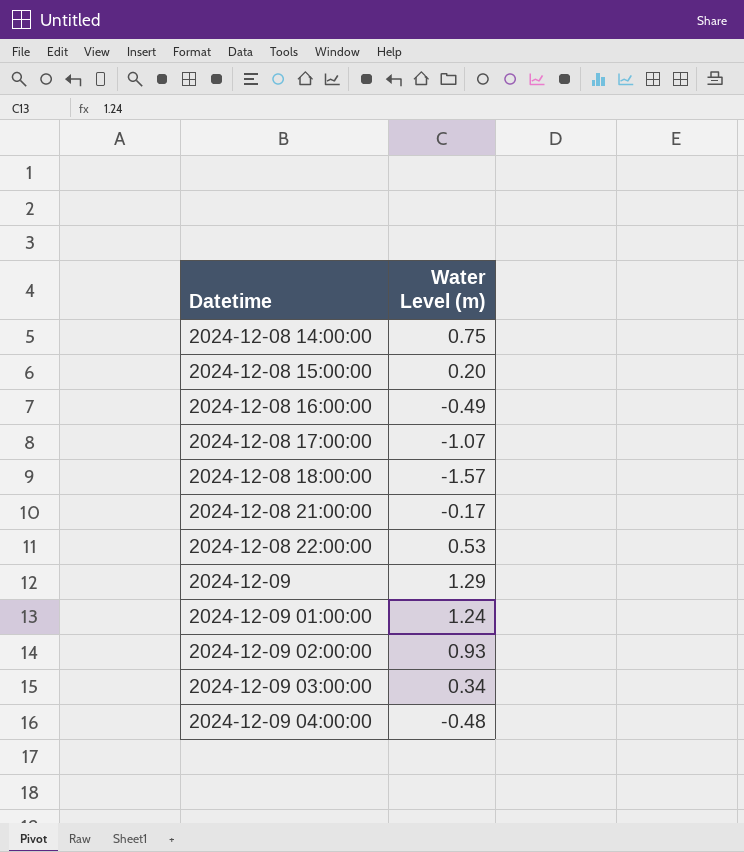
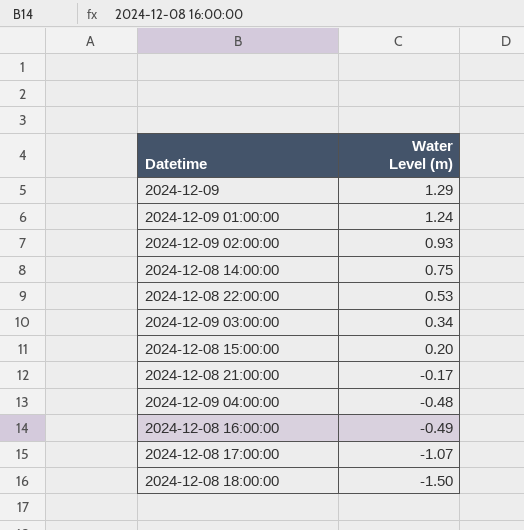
row order: Datetime ascending -> Water Level (m) descending
2024-12-08 18:00:00 | Water Level (m): -1.57 -> -1.50

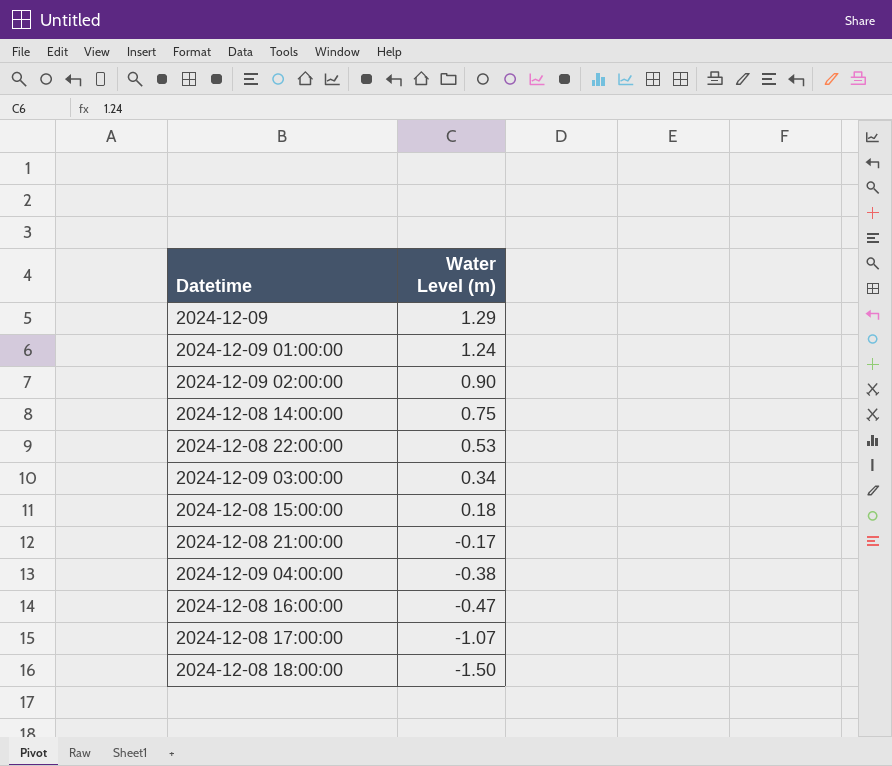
2024-12-09 02:00:00 | Water Level (m): 0.93 -> 0.90
2024-12-08 15:00:00 | Water Level (m): 0.20 -> 0.18
2024-12-09 04:00:00 | Water Level (m): -0.48 -> -0.38
2024-12-08 16:00:00 | Water Level (m): -0.49 -> -0.47

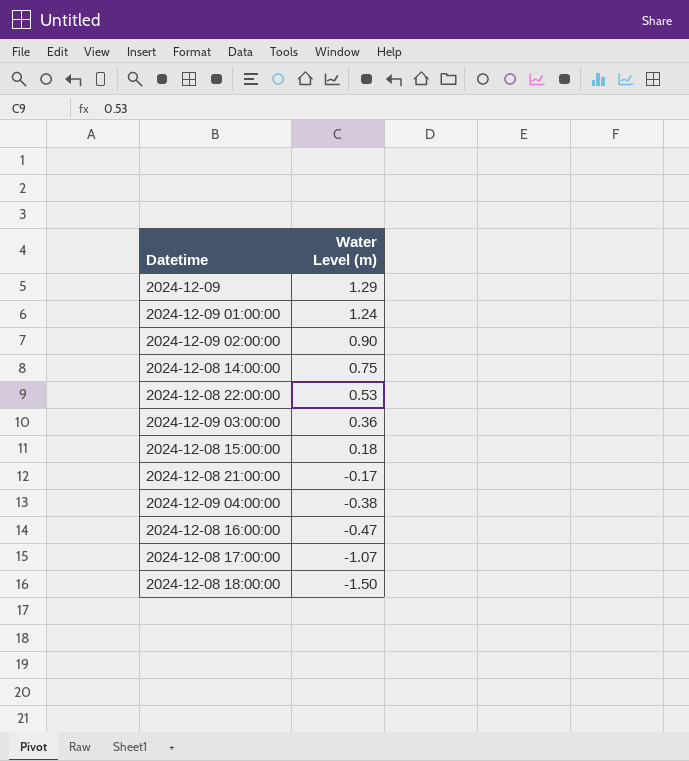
2024-12-09 03:00:00 | Water Level (m): 0.34 -> 0.36

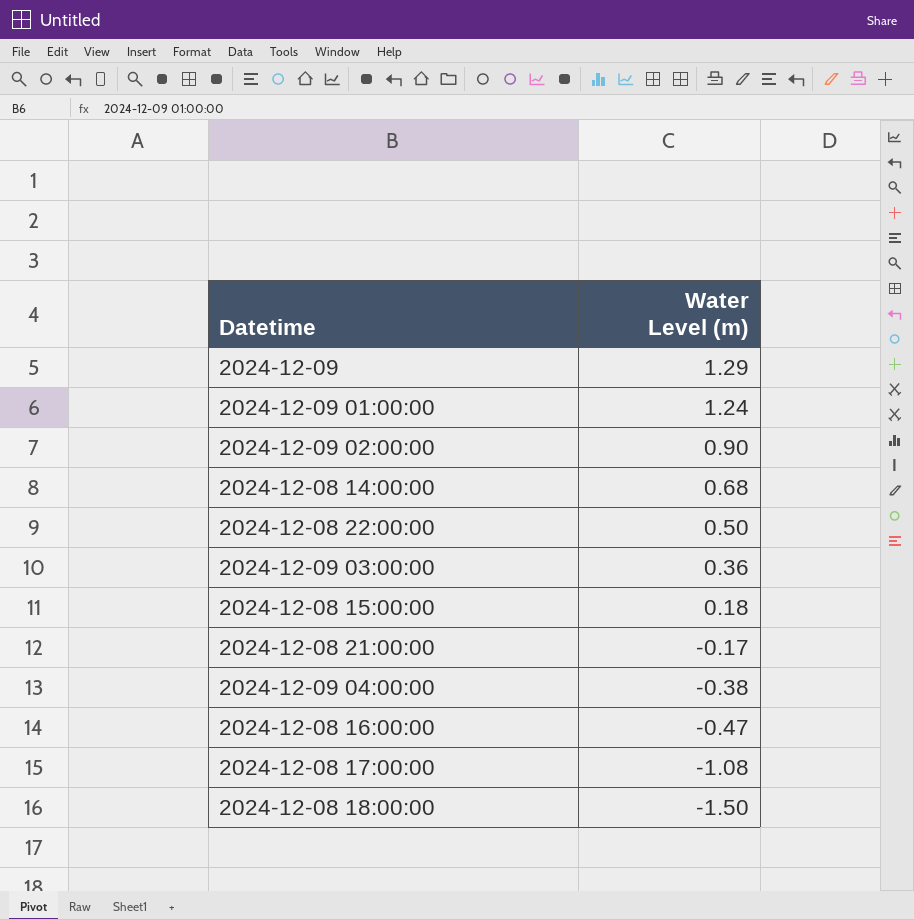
2024-12-08 14:00:00 | Water Level (m): 0.75 -> 0.68
2024-12-08 22:00:00 | Water Level (m): 0.53 -> 0.50
2024-12-08 17:00:00 | Water Level (m): -1.07 -> -1.08

